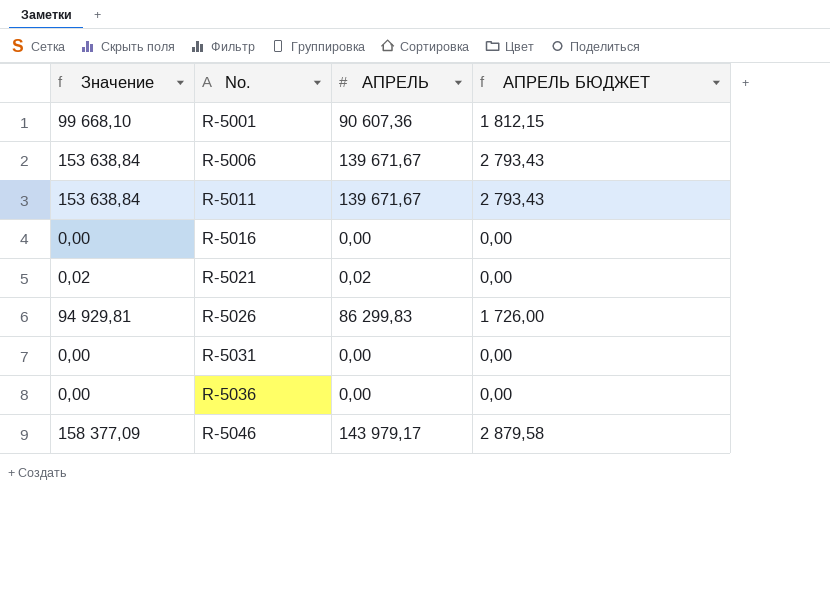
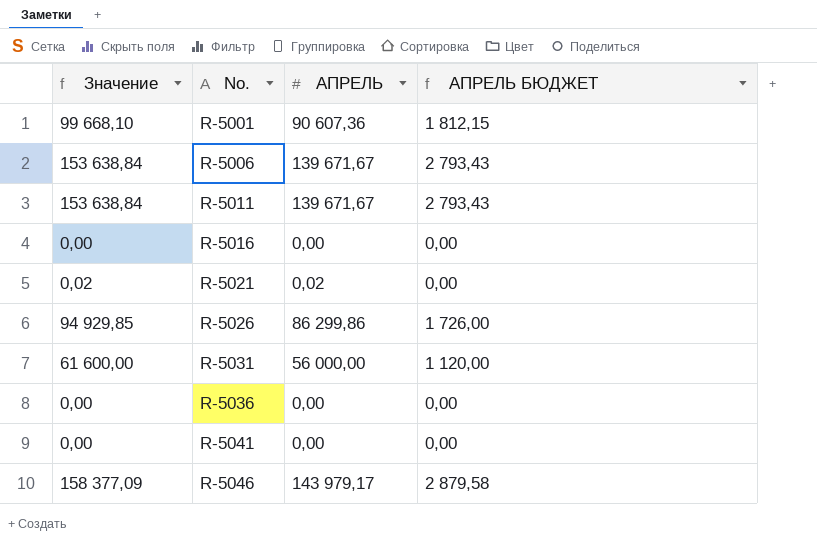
R-5026 | Значение: 94 929,81 -> 94 929,85
R-5026 | АПРЕЛЬ: 86 299,83 -> 86 299,86
R-5031 | Значение: 0,00 -> 61 600,00
R-5031 | АПРЕЛЬ: 0,00 -> 56 000,00
R-5031 | АПРЕЛЬ БЮДЖЕТ: 0,00 -> 1 120,00
row R-5041: none -> 0,00 | 0,00 | 0,00

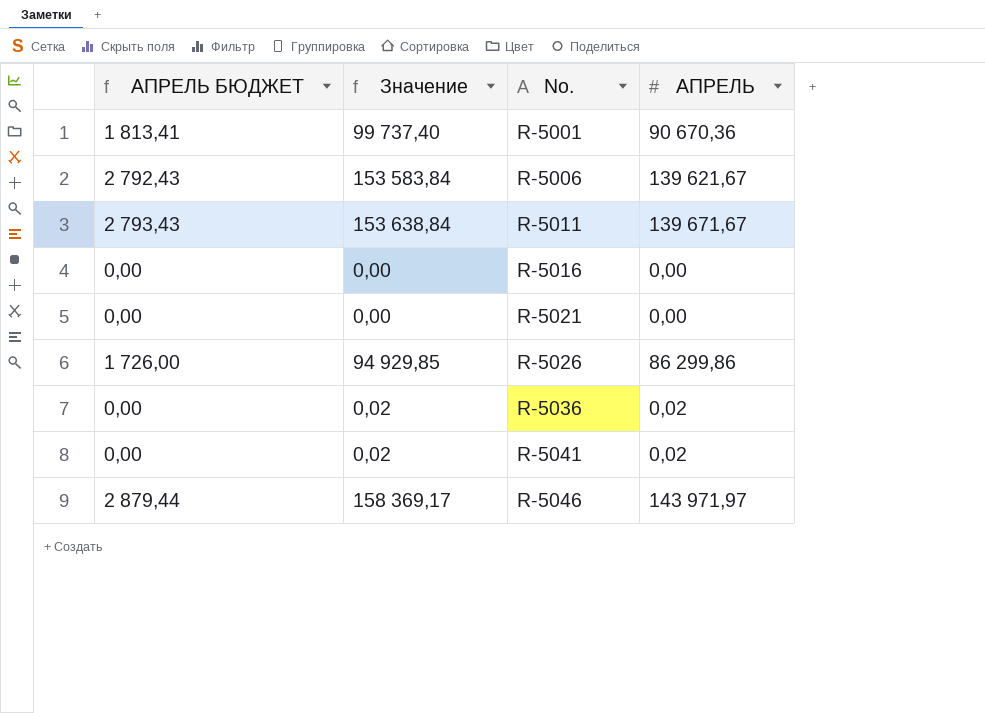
column АПРЕЛЬ БЮДЖЕТ | position: 4 -> 1
row R-5031: 61 600,00 | 56 000,00 | 1 120,00 -> none
R-5001 | АПРЕЛЬ БЮДЖЕТ: 1 812,15 -> 1 813,41
R-5001 | Значение: 99 668,10 -> 99 737,40
R-5001 | АПРЕЛЬ: 90 607,36 -> 90 670,36
R-5006 | АПРЕЛЬ БЮДЖЕТ: 2 793,43 -> 2 792,43
R-5006 | Значение: 153 638,84 -> 153 583,84
R-5006 | АПРЕЛЬ: 139 671,67 -> 139 621,67
R-5021 | Значение: 0,02 -> 0,00
R-5021 | АПРЕЛЬ: 0,02 -> 0,00
R-5036 | Значение: 0,00 -> 0,02
R-5036 | АПРЕЛЬ: 0,00 -> 0,02
R-5041 | Значение: 0,00 -> 0,02
R-5041 | АПРЕЛЬ: 0,00 -> 0,02
R-5046 | АПРЕЛЬ БЮДЖЕТ: 2 879,58 -> 2 879,44
R-5046 | Значение: 158 377,09 -> 158 369,17
R-5046 | АПРЕЛЬ: 143 979,17 -> 143 971,97

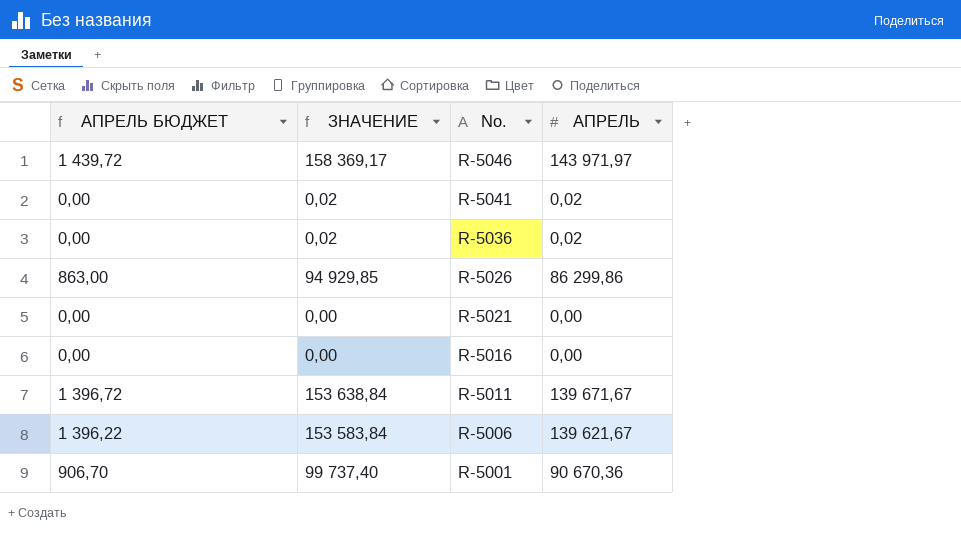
row order: No. ascending -> No. descending
column АПРЕЛЬ БЮДЖЕТ | formula: [АПРЕЛЬ] * 0,02 -> [АПРЕЛЬ] * 0,01
column name: Значение -> ЗНАЧЕНИЕ

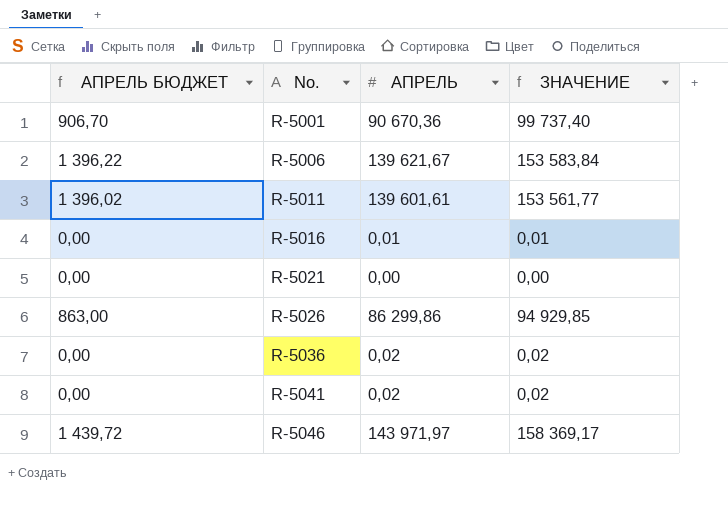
row order: No. descending -> No. ascending
column ЗНАЧЕНИЕ | position: 2 -> 4
R-5011 | АПРЕЛЬ БЮДЖЕТ: 1 396,72 -> 1 396,02
R-5011 | АПРЕЛЬ: 139 671,67 -> 139 601,61
R-5011 | ЗНАЧЕНИЕ: 153 638,84 -> 153 561,77
R-5016 | АПРЕЛЬ: 0,00 -> 0,01
R-5016 | ЗНАЧЕНИЕ: 0,00 -> 0,01

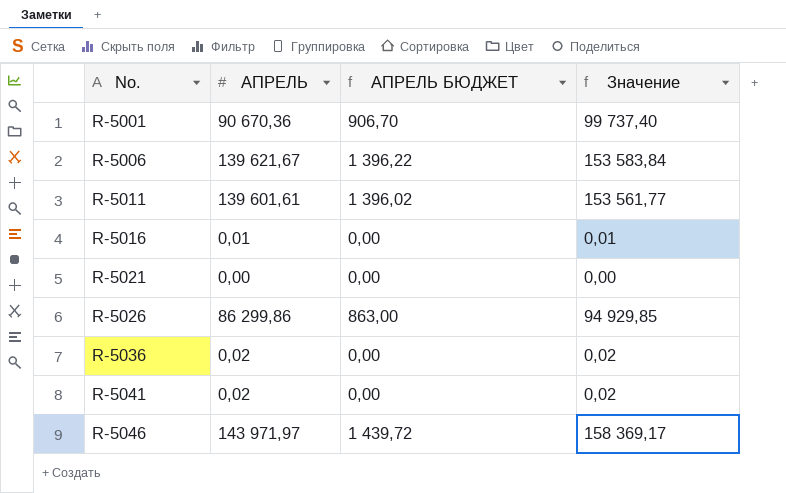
column АПРЕЛЬ БЮДЖЕТ | position: 1 -> 3
column name: ЗНАЧЕНИЕ -> Значение

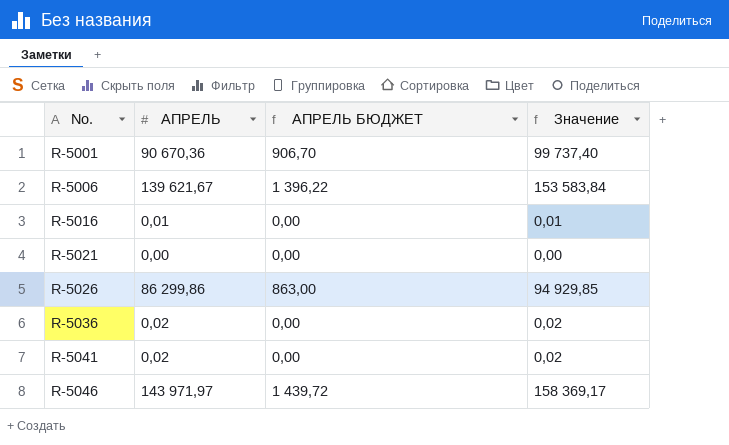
row R-5011: 139 601,61 | 1 396,02 | 153 561,77 -> none

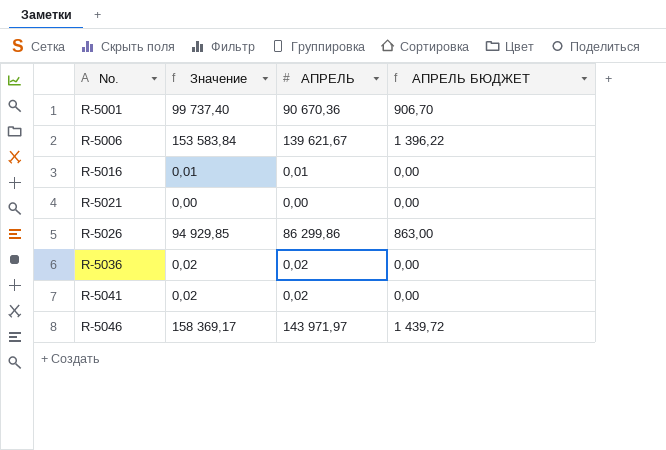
column Значение | position: 4 -> 2

